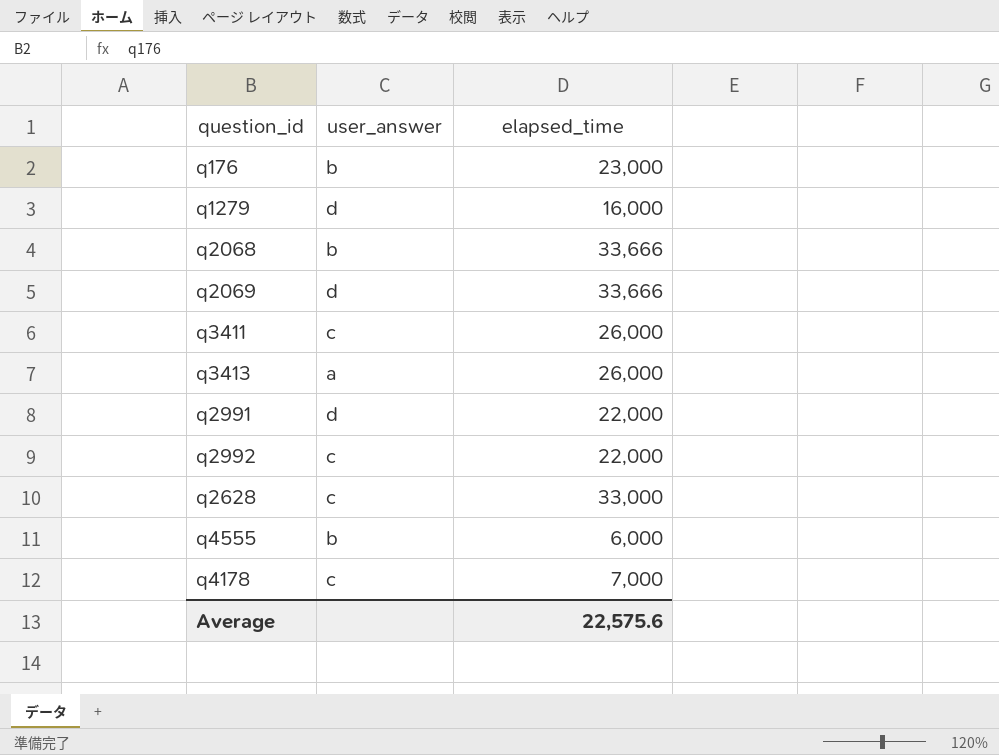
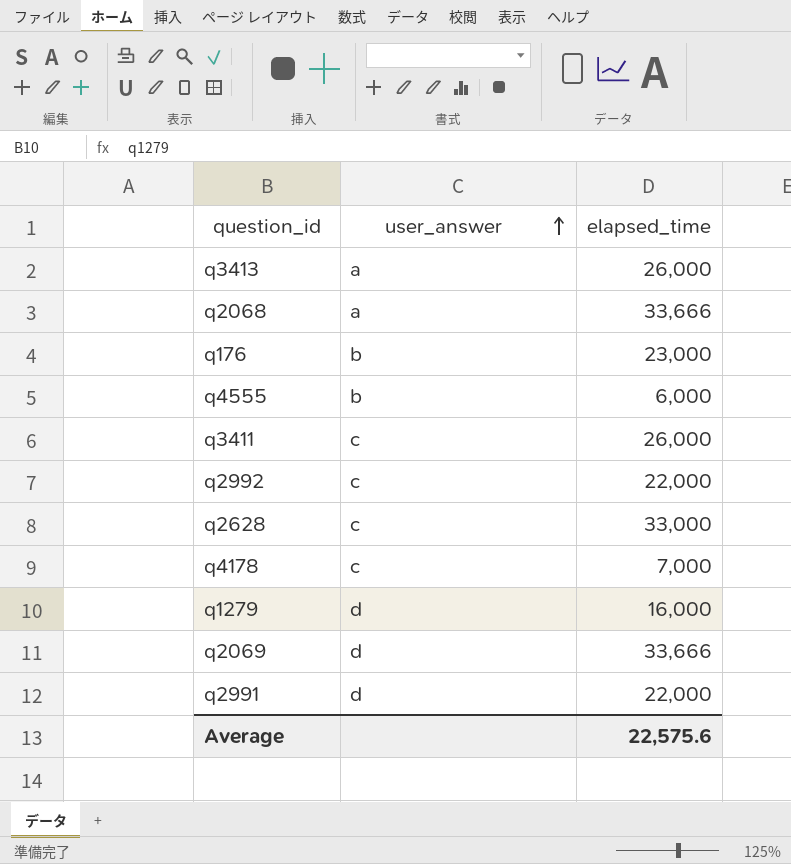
row order: none -> user_answer ascending
q2068 | user_answer: b -> a

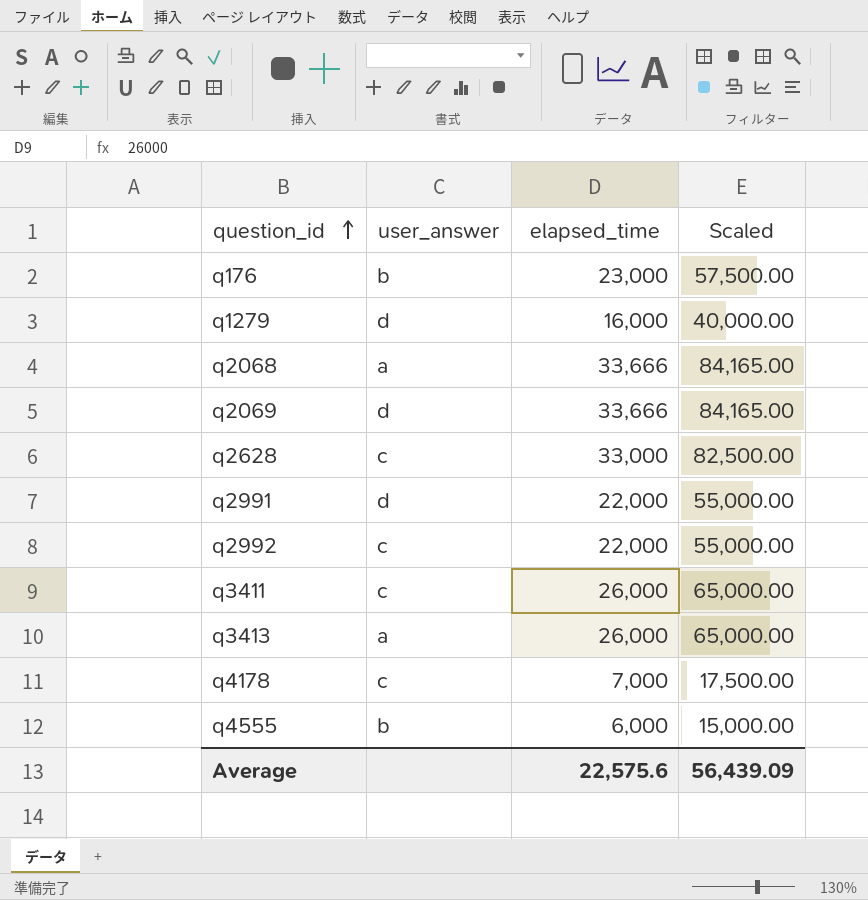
row order: user_answer ascending -> question_id ascending
column Scaled | formula: none -> [elapsed_time] * 2.5

